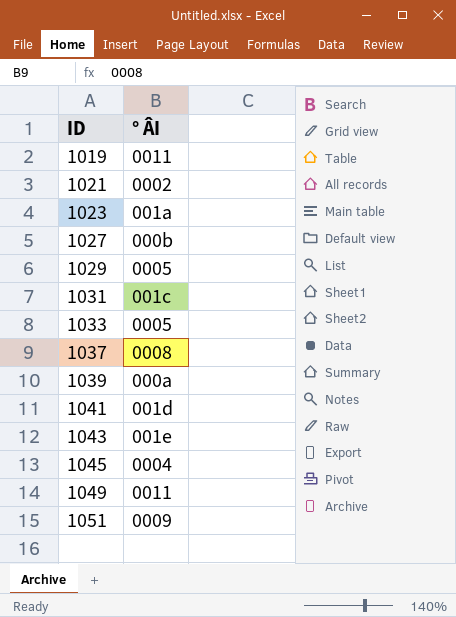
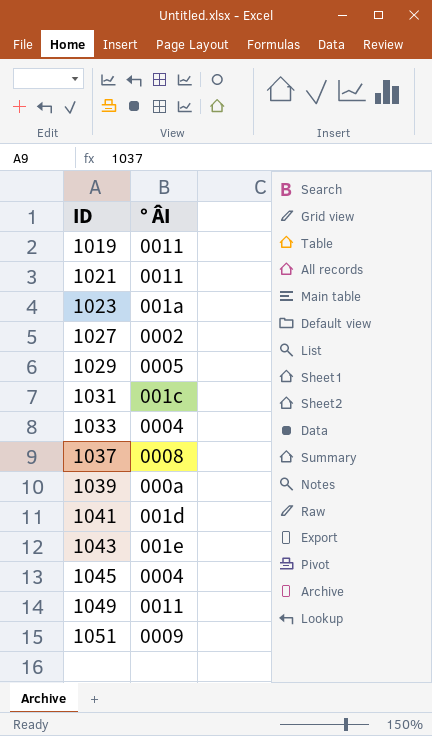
1021 | ° ÂI: 0002 -> 0011
1027 | ° ÂI: 000b -> 0002
1033 | ° ÂI: 0005 -> 0004

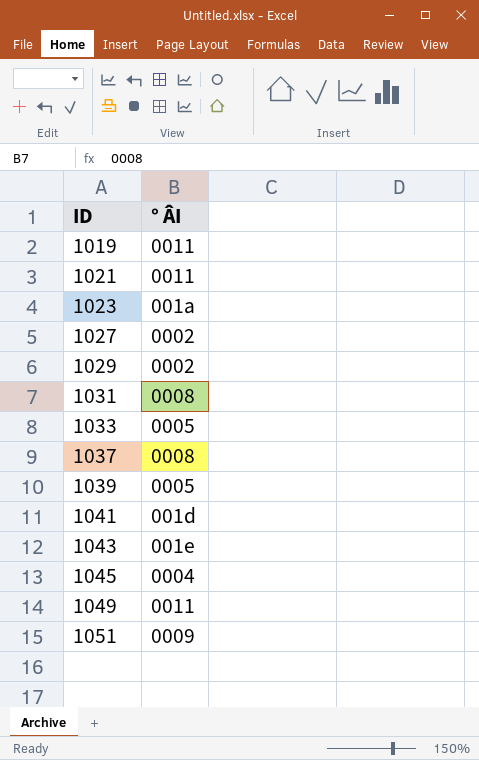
1029 | ° ÂI: 0005 -> 0002
1031 | ° ÂI: 001c -> 0008
1033 | ° ÂI: 0004 -> 0005
1039 | ° ÂI: 000a -> 0005

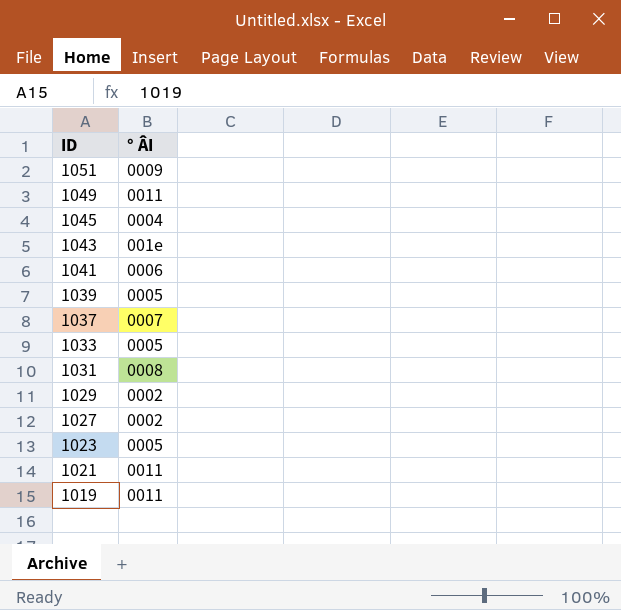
row order: ID ascending -> ID descending
1041 | ° ÂI: 001d -> 0006
1037 | ° ÂI: 0008 -> 0007
1023 | ° ÂI: 001a -> 0005

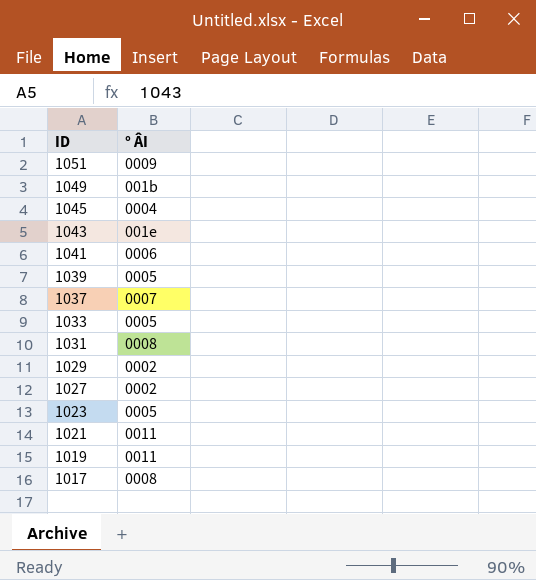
1049 | ° ÂI: 0011 -> 001b
row 1017: none -> 0008

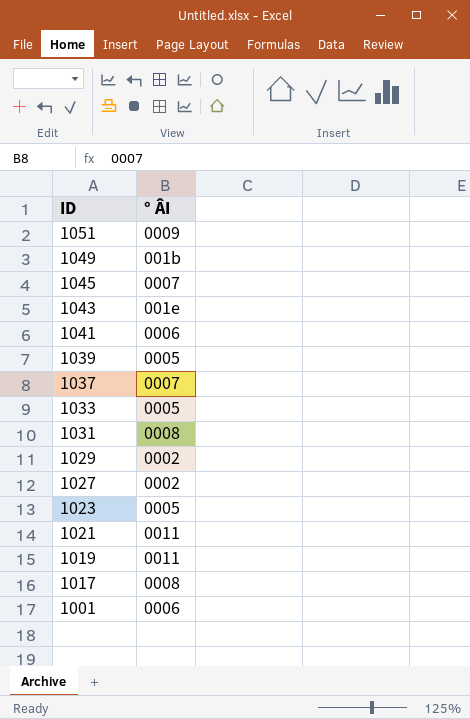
1045 | ° ÂI: 0004 -> 0007
row 1001: none -> 0006

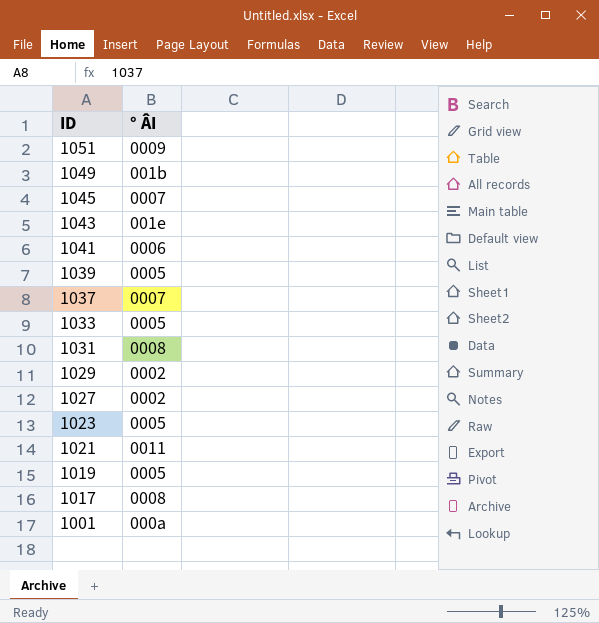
1019 | ° ÂI: 0011 -> 0005
1001 | ° ÂI: 0006 -> 000a

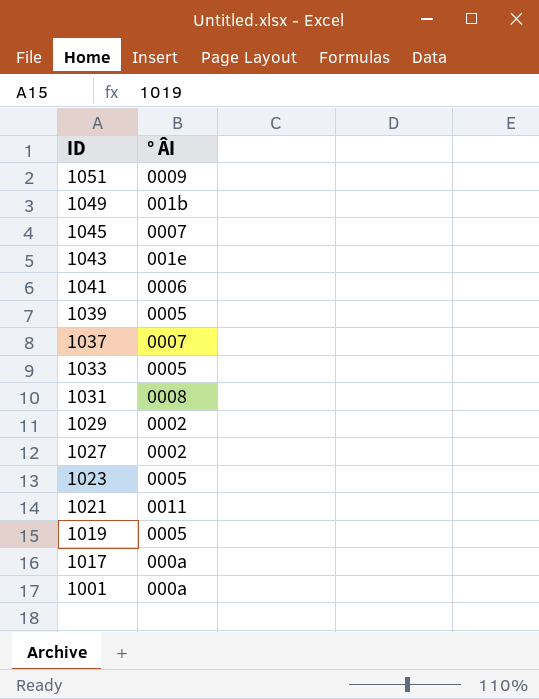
1017 | ° ÂI: 0008 -> 000a

